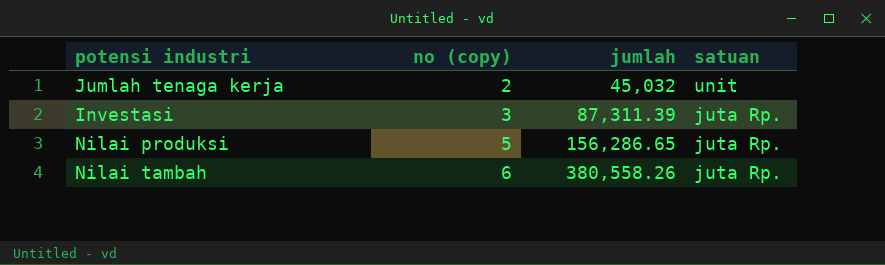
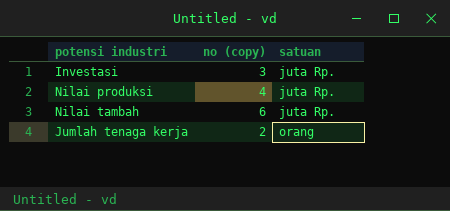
row order: no (copy) ascending -> satuan ascending
column jumlah | position: 3 -> none
Nilai produksi | no (copy): 5 -> 4
Jumlah tenaga kerja | satuan: unit -> orang

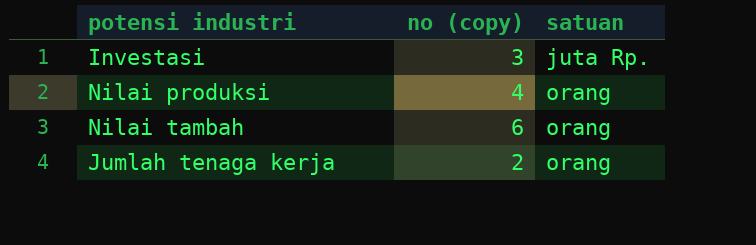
Nilai produksi | satuan: juta Rp. -> orang
Nilai tambah | satuan: juta Rp. -> orang

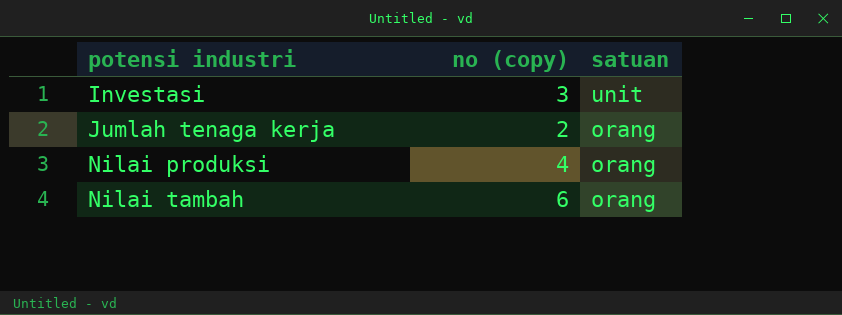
row order: satuan ascending -> potensi industri ascending
Investasi | satuan: juta Rp. -> unit

